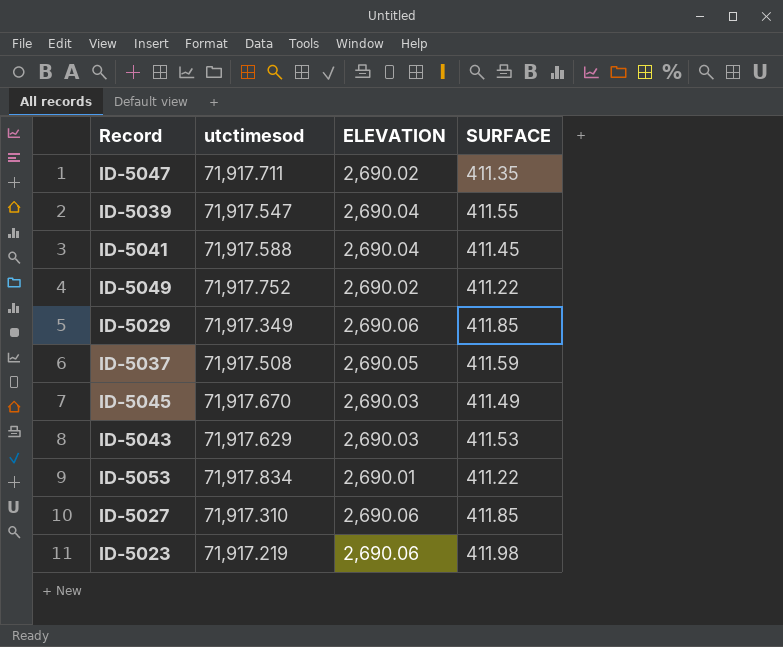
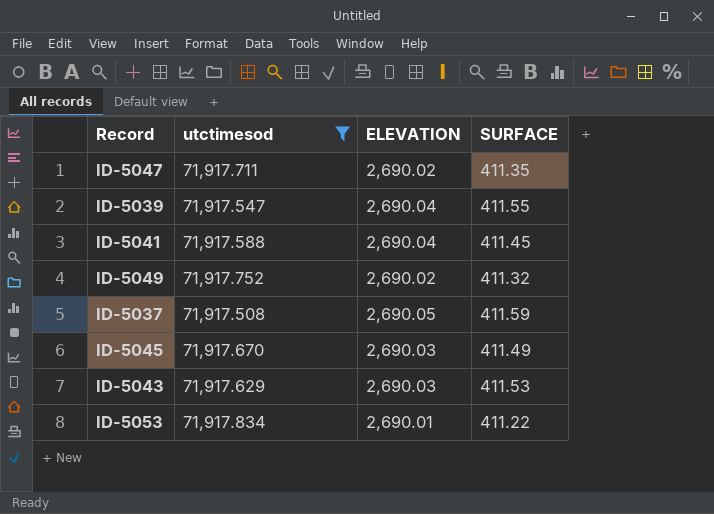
filter: none -> utctimesod >= 71,917.508
ID-5049 | SURFACE: 411.22 -> 411.32

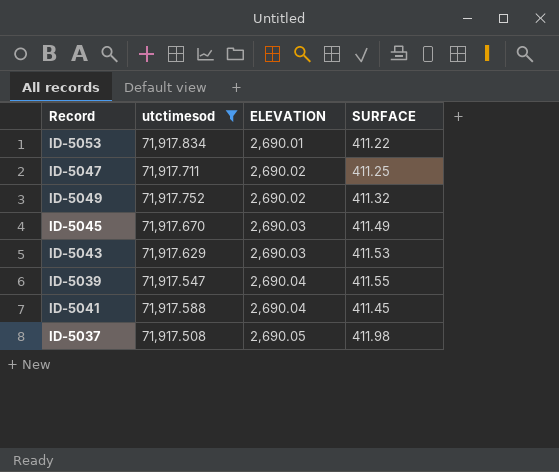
row order: none -> ELEVATION ascending
ID-5047 | SURFACE: 411.35 -> 411.25
ID-5037 | SURFACE: 411.59 -> 411.98

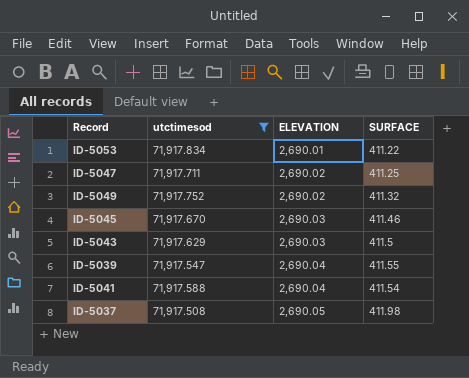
ID-5045 | SURFACE: 411.49 -> 411.46
ID-5043 | SURFACE: 411.53 -> 411.5
ID-5041 | SURFACE: 411.45 -> 411.54

